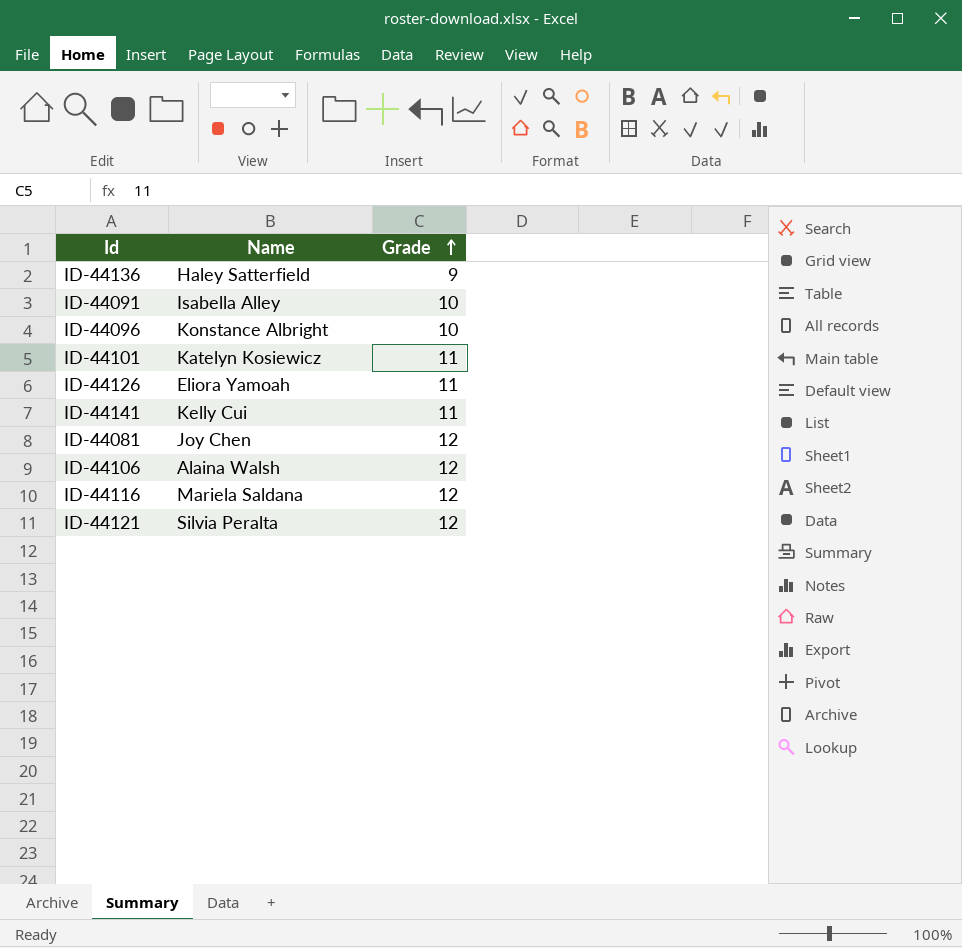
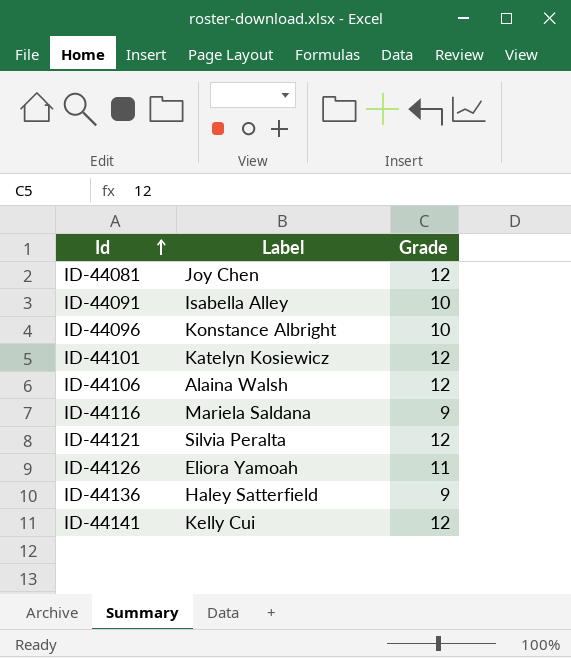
row order: Grade ascending -> Id ascending
column name: Name -> Label
ID-44101 | Grade: 11 -> 12
ID-44116 | Grade: 12 -> 9
ID-44141 | Grade: 11 -> 12

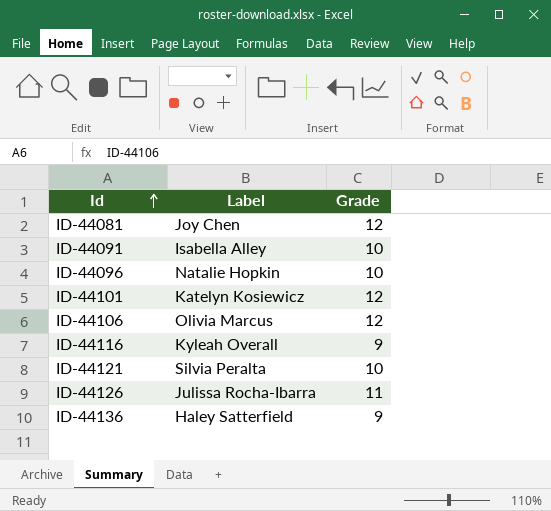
row ID-44141: Kelly Cui | 12 -> none
ID-44096 | Label: Konstance Albright -> Natalie Hopkin
ID-44106 | Label: Alaina Walsh -> Olivia Marcus
ID-44116 | Label: Mariela Saldana -> Kyleah Overall
ID-44121 | Grade: 12 -> 10
ID-44126 | Label: Eliora Yamoah -> Julissa Rocha-Ibarra

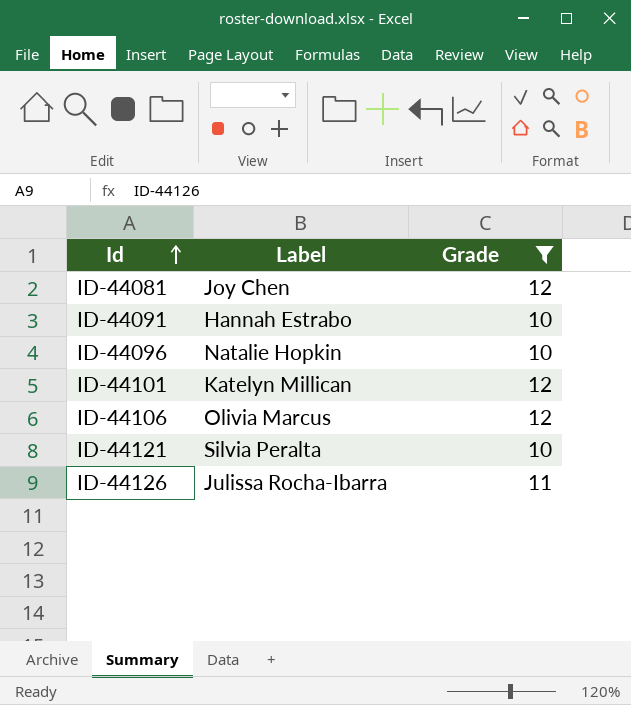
filter: none -> Grade != 9
ID-44091 | Label: Isabella Alley -> Hannah Estrabo
ID-44101 | Label: Katelyn Kosiewicz -> Katelyn Millican

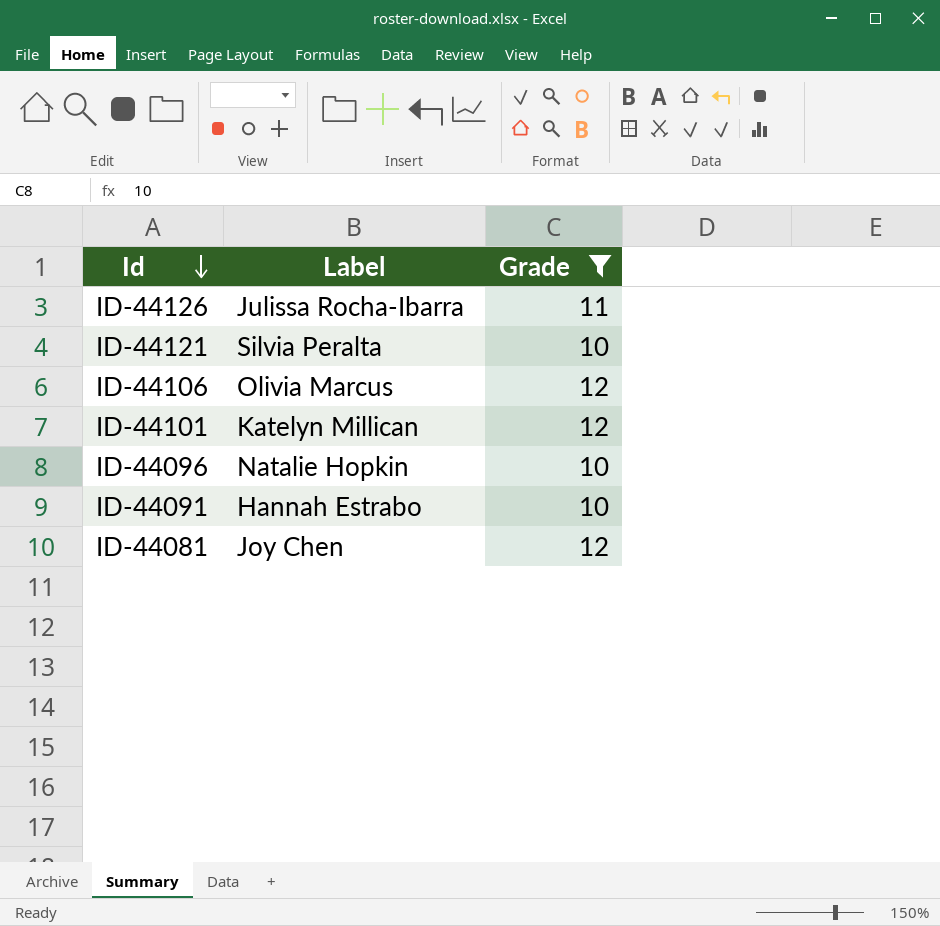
row order: Id ascending -> Id descending

